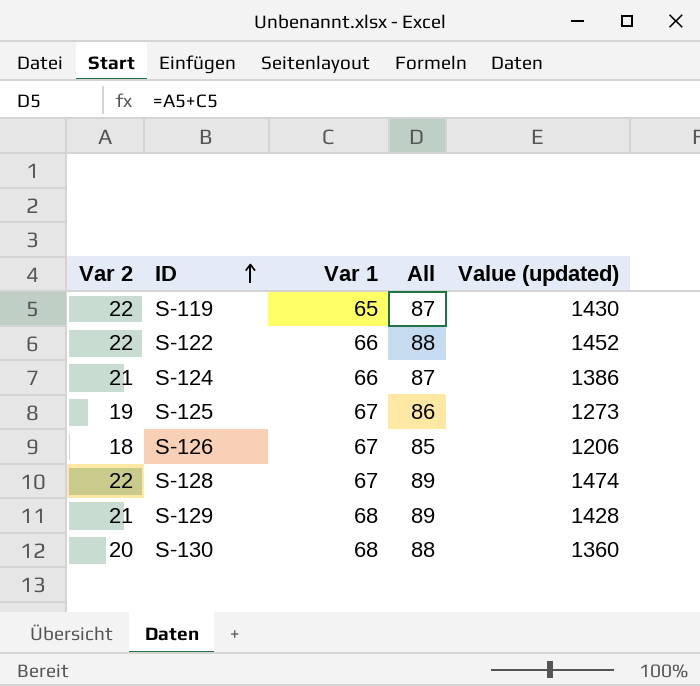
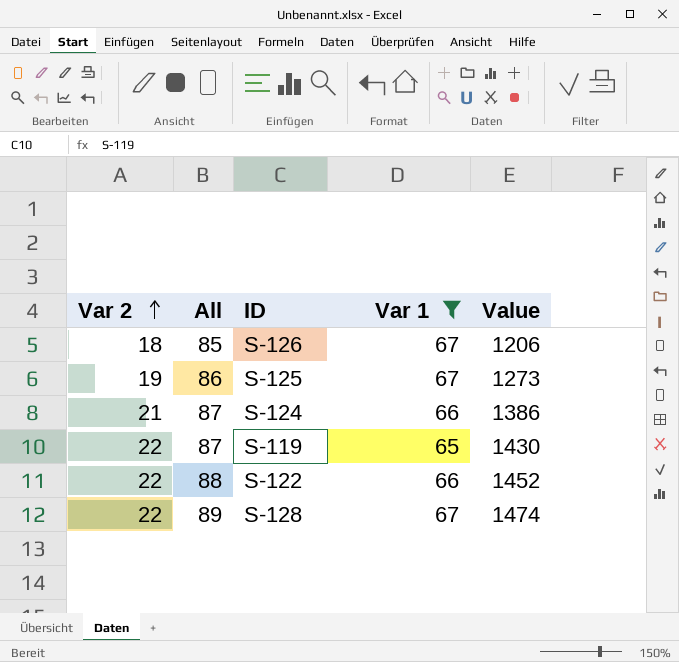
filter: none -> Var 1 != 68
row order: ID ascending -> Var 2 ascending
column All | position: 4 -> 2
column name: Value (updated) -> Value

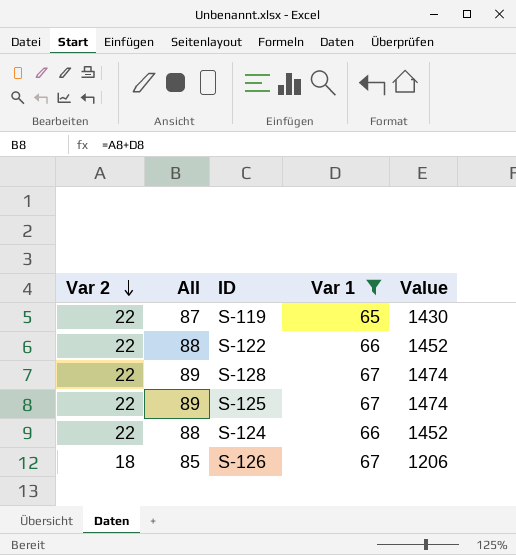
row order: Var 2 ascending -> Var 2 descending
S-125 | Var 2: 19 -> 22
S-125 | All: 86 -> 89
S-125 | Value: 1273 -> 1474
S-124 | Var 2: 21 -> 22
S-124 | All: 87 -> 88
S-124 | Value: 1386 -> 1452

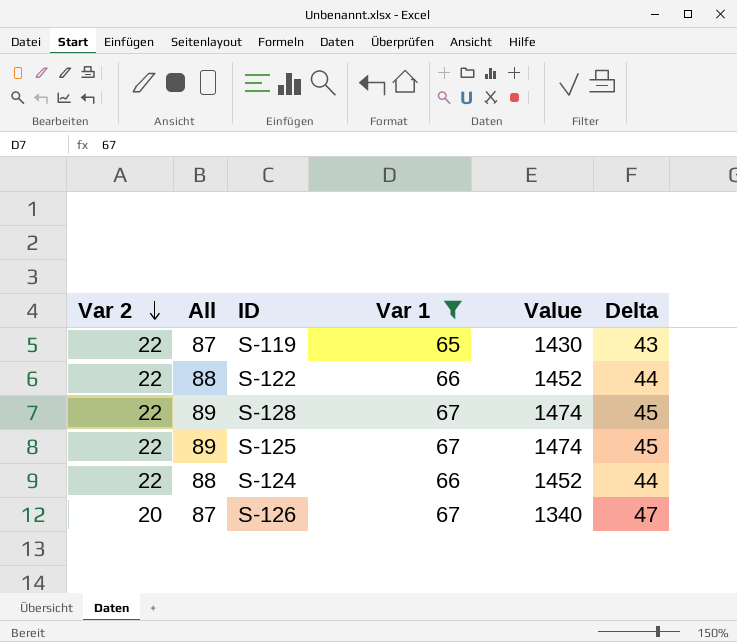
column Delta | formula: none -> [Var 1] - [Var 2]
S-126 | Var 2: 18 -> 20
S-126 | All: 85 -> 87
S-126 | Value: 1206 -> 1340

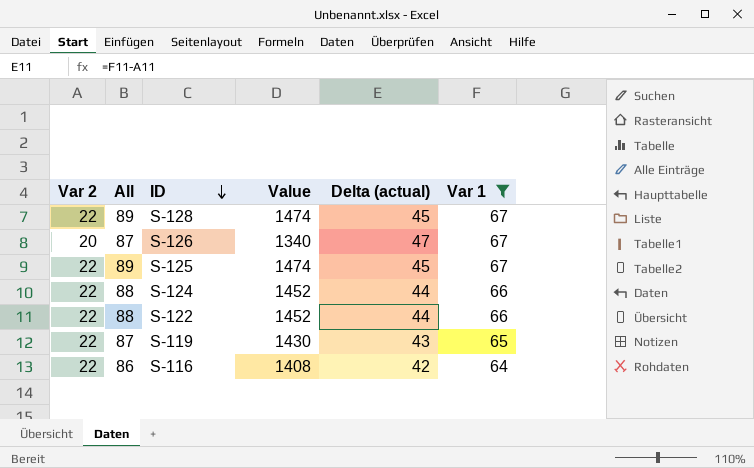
row order: Var 2 descending -> ID descending
column name: Delta -> Delta (actual)
column Var 1 | position: 4 -> 6
row S-116: none -> 22 | 86 | 1408 | 42 | 64

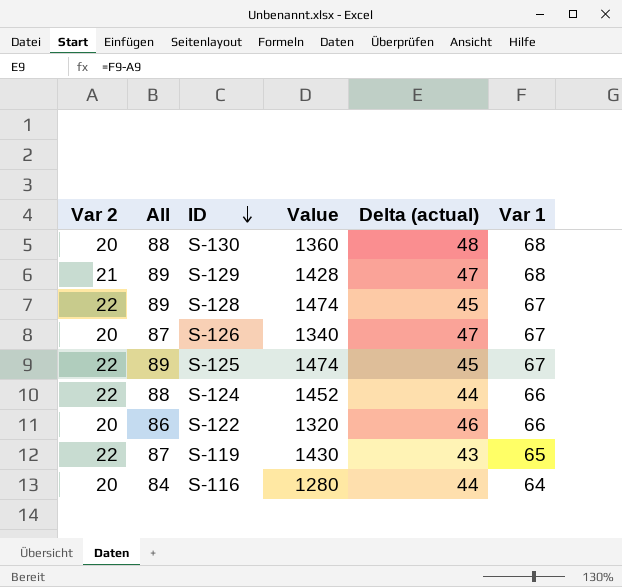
filter: Var 1 != 68 -> none
S-122 | Var 2: 22 -> 20
S-122 | All: 88 -> 86
S-122 | Value: 1452 -> 1320
S-122 | Delta (actual): 44 -> 46
S-116 | Var 2: 22 -> 20
S-116 | All: 86 -> 84
S-116 | Value: 1408 -> 1280
S-116 | Delta (actual): 42 -> 44

